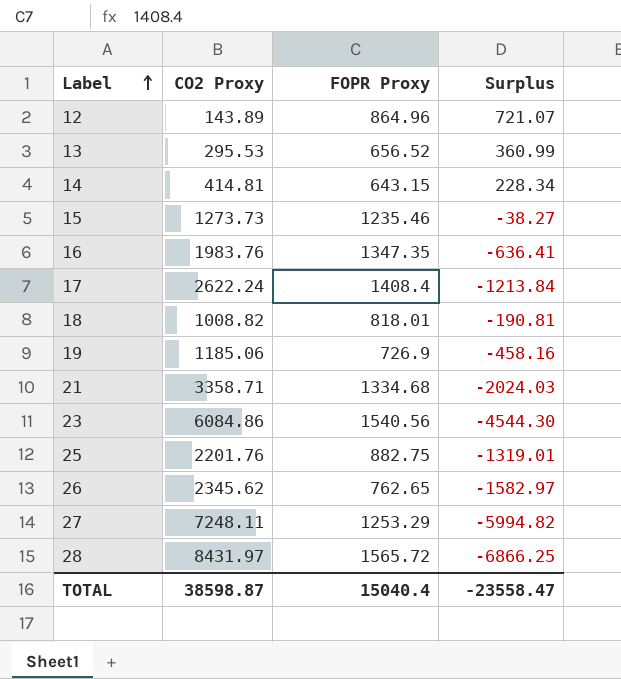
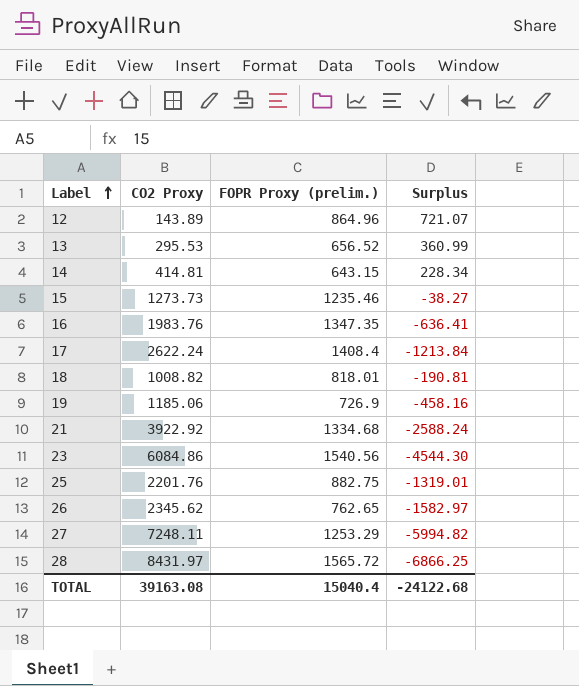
column name: FOPR Proxy -> FOPR Proxy (prelim.)
21 | CO2 Proxy: 3358.71 -> 3922.92
21 | Surplus: -2024.03 -> -2588.24
TOTAL | CO2 Proxy: 38598.87 -> 39163.08
TOTAL | Surplus: -23558.47 -> -24122.68

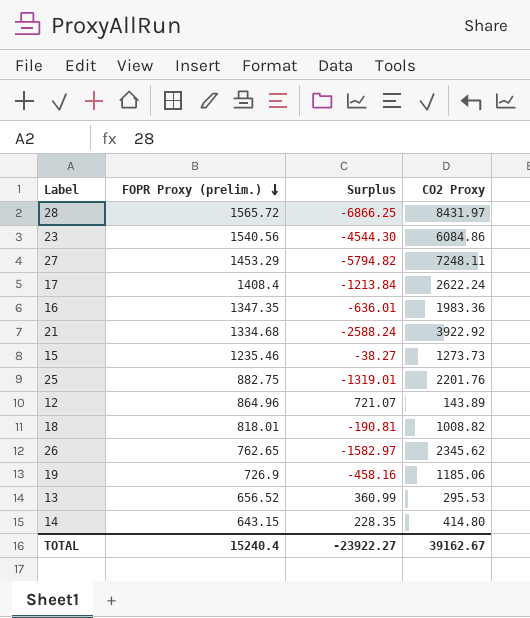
row order: Label ascending -> FOPR Proxy (prelim.) descending
column CO2 Proxy | position: 2 -> 4
27 | FOPR Proxy (prelim.): 1253.29 -> 1453.29
27 | Surplus: -5994.82 -> -5794.82
16 | Surplus: -636.41 -> -636.01
16 | CO2 Proxy: 1983.76 -> 1983.36
14 | Surplus: 228.34 -> 228.35
14 | CO2 Proxy: 414.81 -> 414.80
TOTAL | FOPR Proxy (prelim.): 15040.4 -> 15240.4
TOTAL | Surplus: -24122.68 -> -23922.27
TOTAL | CO2 Proxy: 39163.08 -> 39162.67

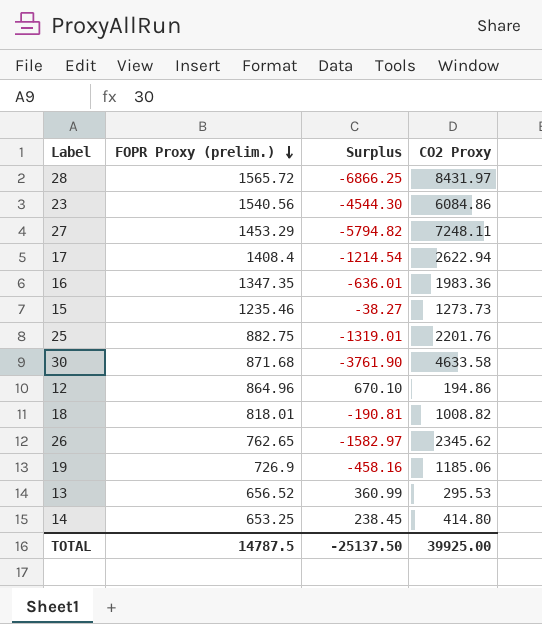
row 21: 1334.68 | -2588.24 | 3922.92 -> none
17 | Surplus: -1213.84 -> -1214.54
17 | CO2 Proxy: 2622.24 -> 2622.94
row 30: none -> 871.68 | -3761.90 | 4633.58
12 | Surplus: 721.07 -> 670.10
12 | CO2 Proxy: 143.89 -> 194.86
14 | FOPR Proxy (prelim.): 643.15 -> 653.25
14 | Surplus: 228.35 -> 238.45
TOTAL | FOPR Proxy (prelim.): 15240.4 -> 14787.5
TOTAL | Surplus: -23922.27 -> -25137.50
TOTAL | CO2 Proxy: 39162.67 -> 39925.00

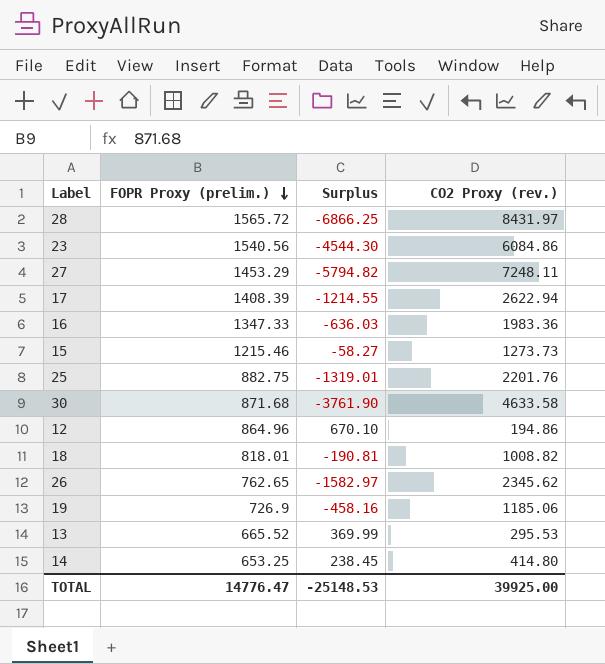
column name: CO2 Proxy -> CO2 Proxy (rev.)
17 | FOPR Proxy (prelim.): 1408.4 -> 1408.39
17 | Surplus: -1214.54 -> -1214.55
16 | FOPR Proxy (prelim.): 1347.35 -> 1347.33
16 | Surplus: -636.01 -> -636.03
15 | FOPR Proxy (prelim.): 1235.46 -> 1215.46
15 | Surplus: -38.27 -> -58.27
13 | FOPR Proxy (prelim.): 656.52 -> 665.52
13 | Surplus: 360.99 -> 369.99
TOTAL | FOPR Proxy (prelim.): 14787.5 -> 14776.47
TOTAL | Surplus: -25137.50 -> -25148.53

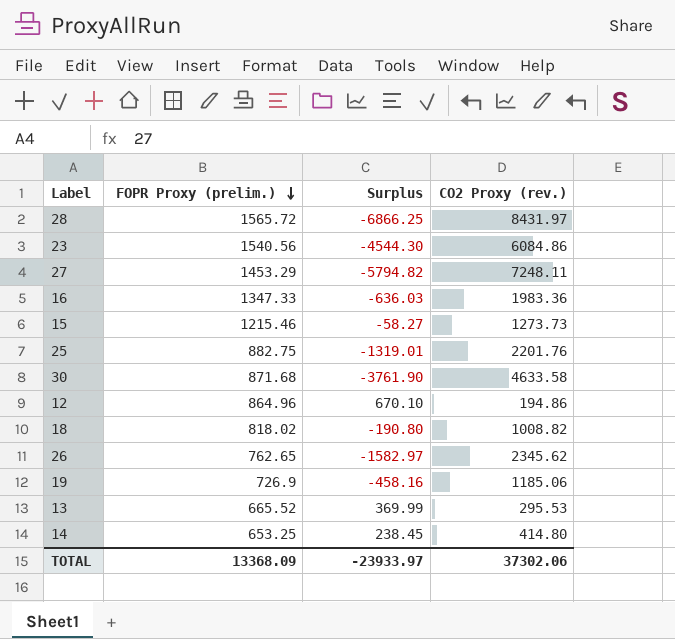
row 17: 1408.39 | -1214.55 | 2622.94 -> none
18 | FOPR Proxy (prelim.): 818.01 -> 818.02
18 | Surplus: -190.81 -> -190.80
TOTAL | FOPR Proxy (prelim.): 14776.47 -> 13368.09
TOTAL | Surplus: -25148.53 -> -23933.97
TOTAL | CO2 Proxy (rev.): 39925.00 -> 37302.06

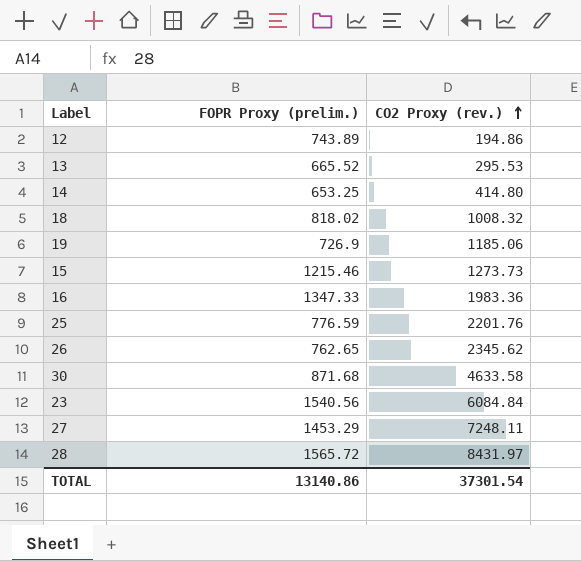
row order: FOPR Proxy (prelim.) descending -> CO2 Proxy (rev.) ascending
column Surplus | formula: [FOPR Proxy (prelim.)] - [CO2 Proxy (rev.)] -> none
12 | FOPR Proxy (prelim.): 864.96 -> 743.89
18 | CO2 Proxy (rev.): 1008.82 -> 1008.32
25 | FOPR Proxy (prelim.): 882.75 -> 776.59
23 | CO2 Proxy (rev.): 6084.86 -> 6084.84
TOTAL | FOPR Proxy (prelim.): 13368.09 -> 13140.86
TOTAL | CO2 Proxy (rev.): 37302.06 -> 37301.54

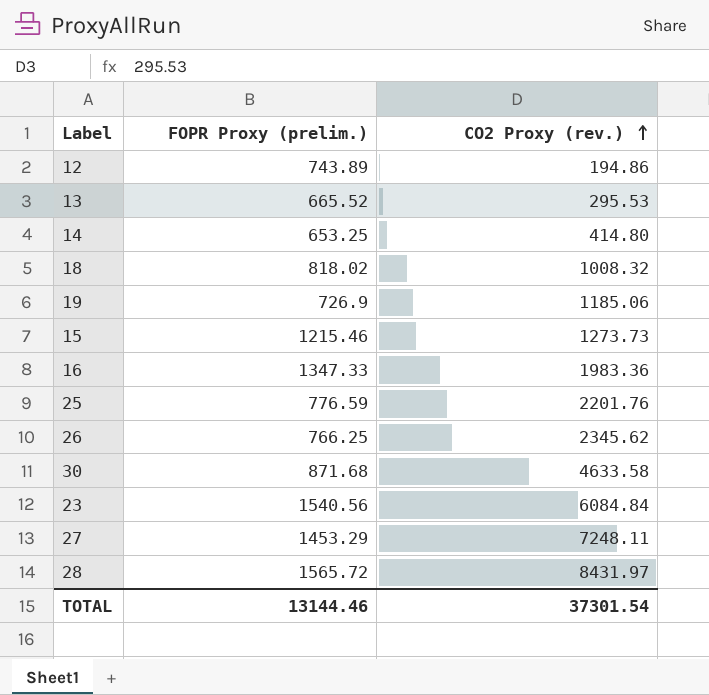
26 | FOPR Proxy (prelim.): 762.65 -> 766.25
TOTAL | FOPR Proxy (prelim.): 13140.86 -> 13144.46

